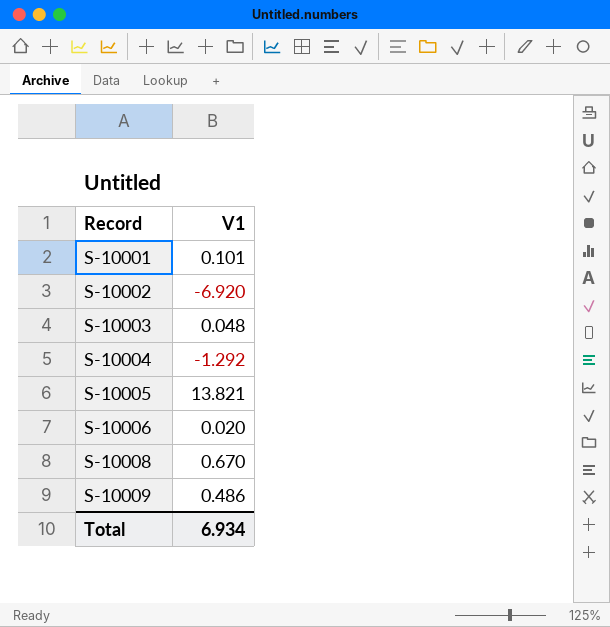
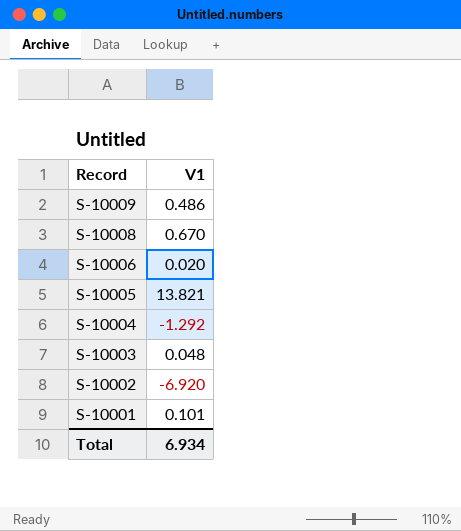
row order: Record ascending -> Record descending

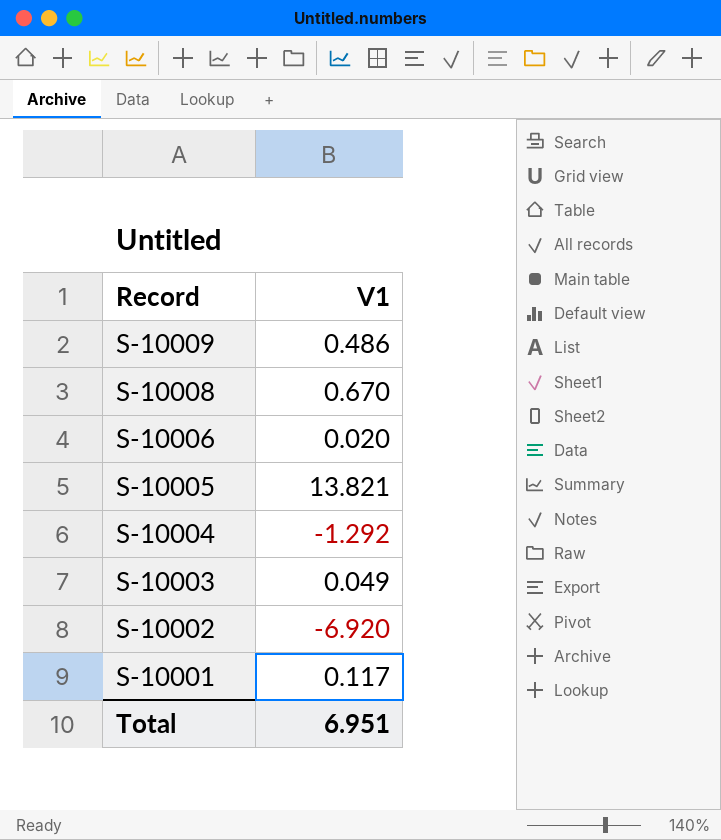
S-10003 | V1: 0.048 -> 0.049
S-10001 | V1: 0.101 -> 0.117
Total | V1: 6.934 -> 6.951

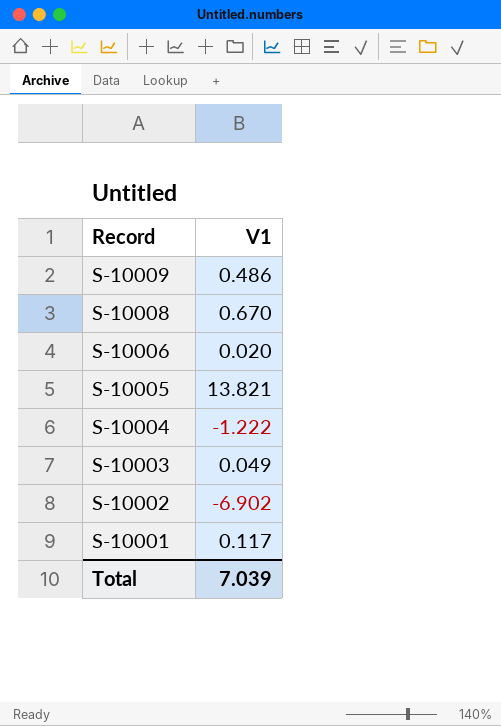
S-10004 | V1: -1.292 -> -1.222
S-10002 | V1: -6.920 -> -6.902
Total | V1: 6.951 -> 7.039

